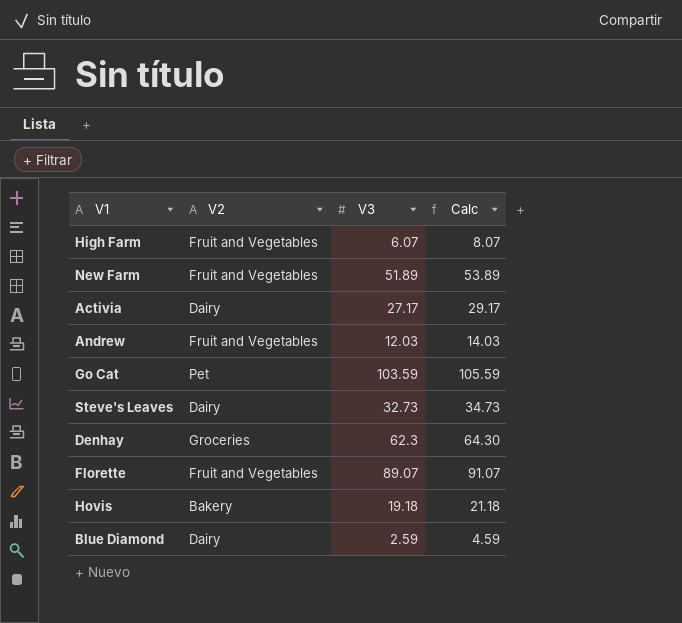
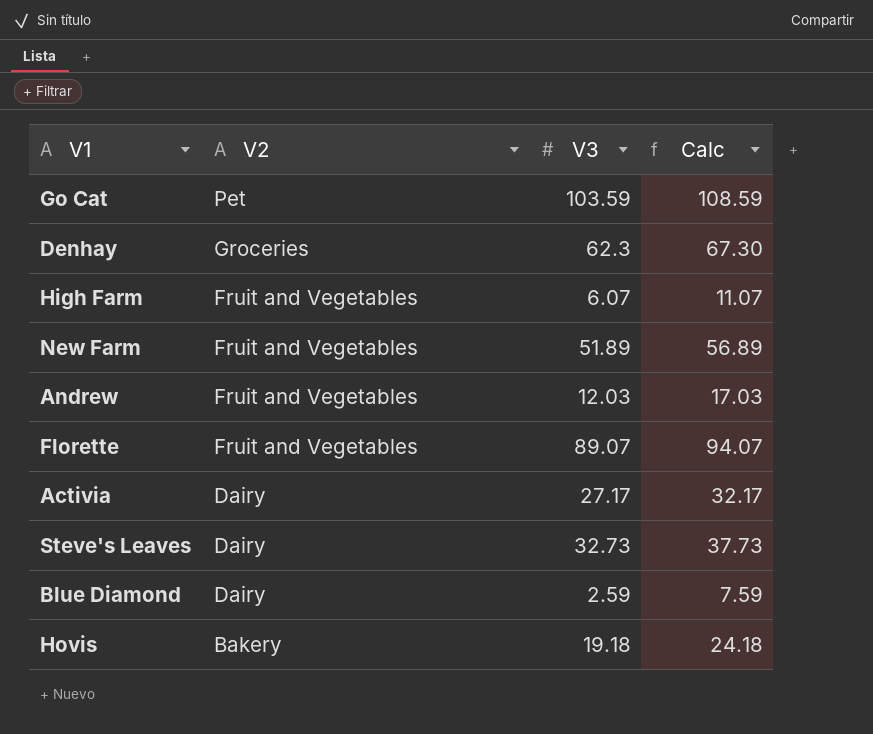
row order: none -> V2 descending
column Calc | formula: [V3] + 2 -> [V3] + 5

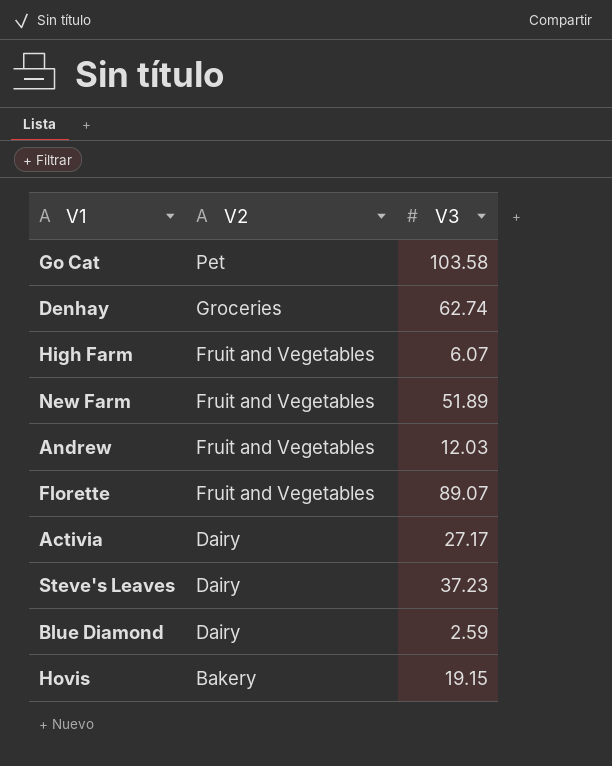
column Calc | formula: [V3] + 5 -> none
Go Cat | V3: 103.59 -> 103.58
Denhay | V3: 62.3 -> 62.74
Steve's Leaves | V3: 32.73 -> 37.23
Hovis | V3: 19.18 -> 19.15

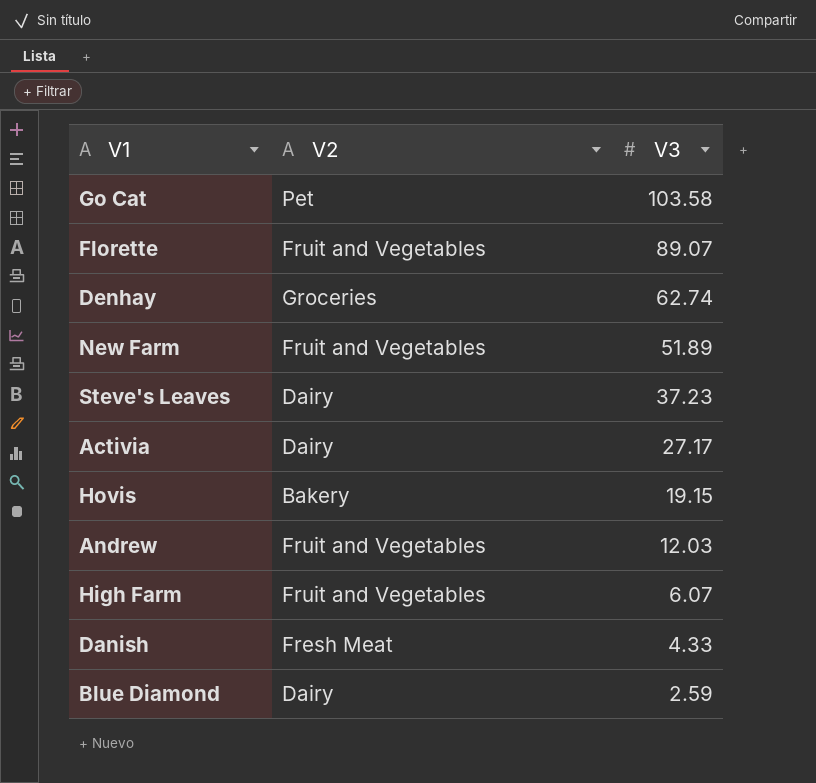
row order: V2 descending -> V3 descending
row Danish: none -> Fresh Meat | 4.33

